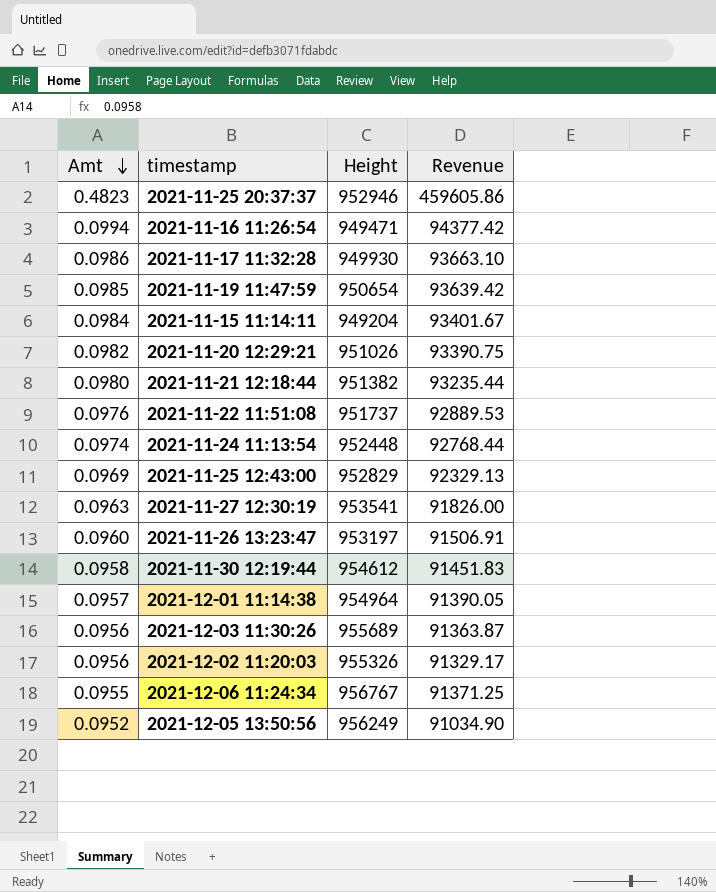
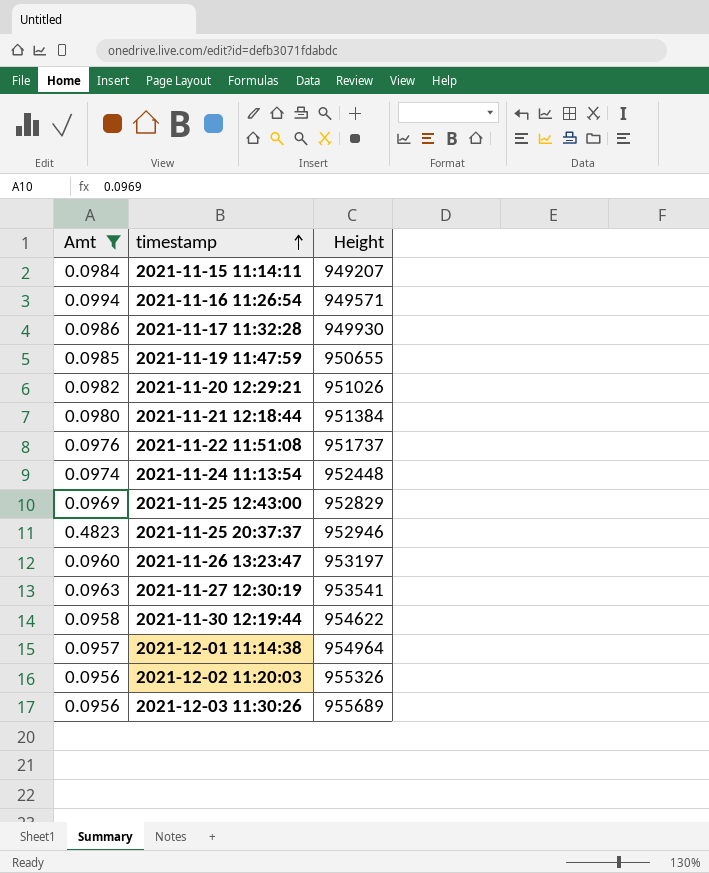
filter: none -> Amt >= 0.0956
row order: Amt descending -> timestamp ascending
column Revenue | formula: [Amt] * [Height] -> none
2021-11-15 11:14:11 | Height: 949204 -> 949207
2021-11-16 11:26:54 | Height: 949471 -> 949571
2021-11-19 11:47:59 | Height: 950654 -> 950655
2021-11-21 12:18:44 | Height: 951382 -> 951384
2021-11-30 12:19:44 | Height: 954612 -> 954622

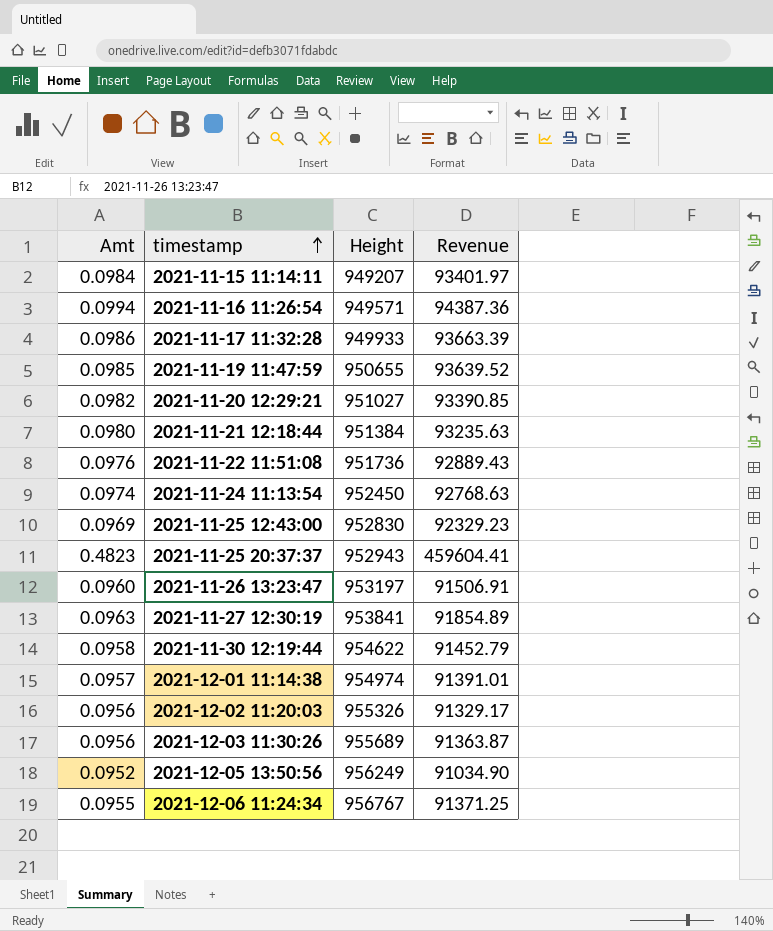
filter: Amt >= 0.0956 -> none
column Revenue | formula: none -> [Amt] * [Height]
2021-11-17 11:32:28 | Height: 949930 -> 949933
2021-11-20 12:29:21 | Height: 951026 -> 951027
2021-11-22 11:51:08 | Height: 951737 -> 951736
2021-11-24 11:13:54 | Height: 952448 -> 952450
2021-11-25 12:43:00 | Height: 952829 -> 952830
2021-11-25 20:37:37 | Height: 952946 -> 952943
2021-11-27 12:30:19 | Height: 953541 -> 953841
2021-12-01 11:14:38 | Height: 954964 -> 954974

